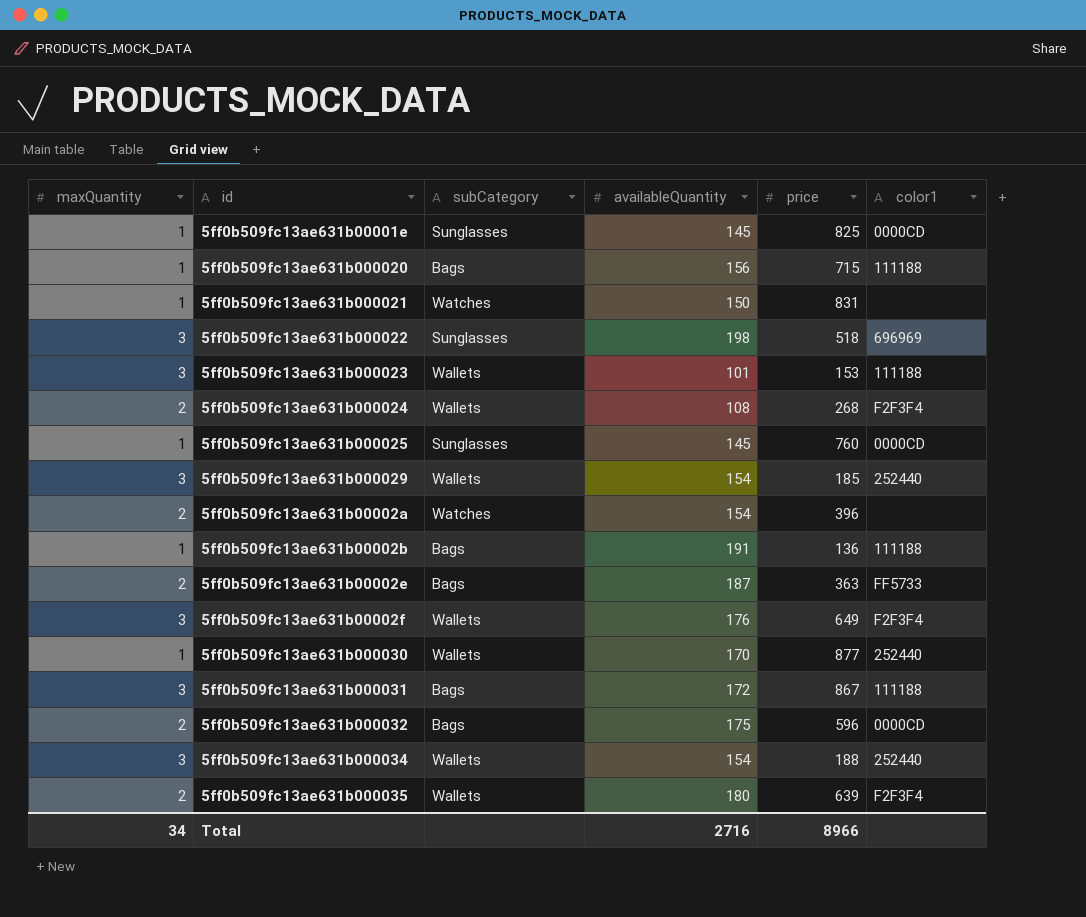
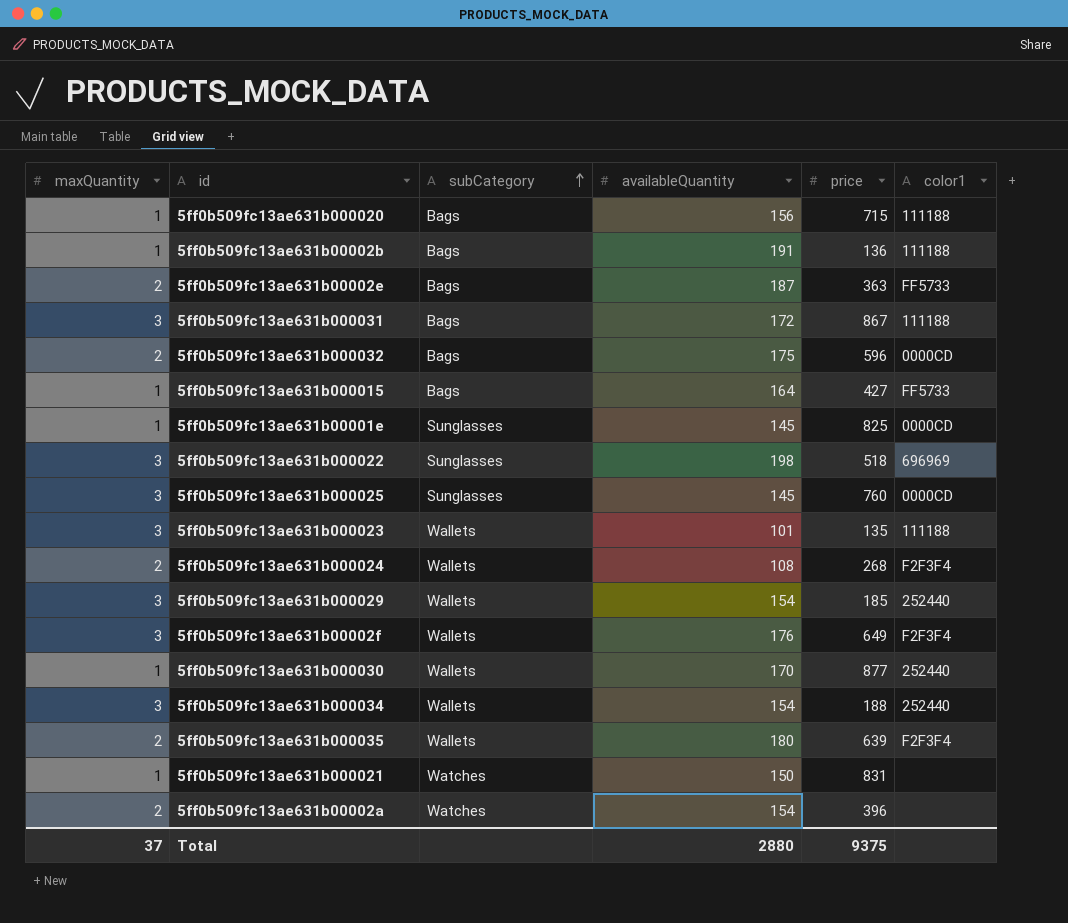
row order: none -> subCategory ascending
row 5ff0b509fc13ae631b000015: none -> 1 | Bags | 164 | 427 | FF5733
5ff0b509fc13ae631b000025 | maxQuantity: 1 -> 3
5ff0b509fc13ae631b000023 | price: 153 -> 135
Total | maxQuantity: 34 -> 37
Total | availableQuantity: 2716 -> 2880
Total | price: 8966 -> 9375

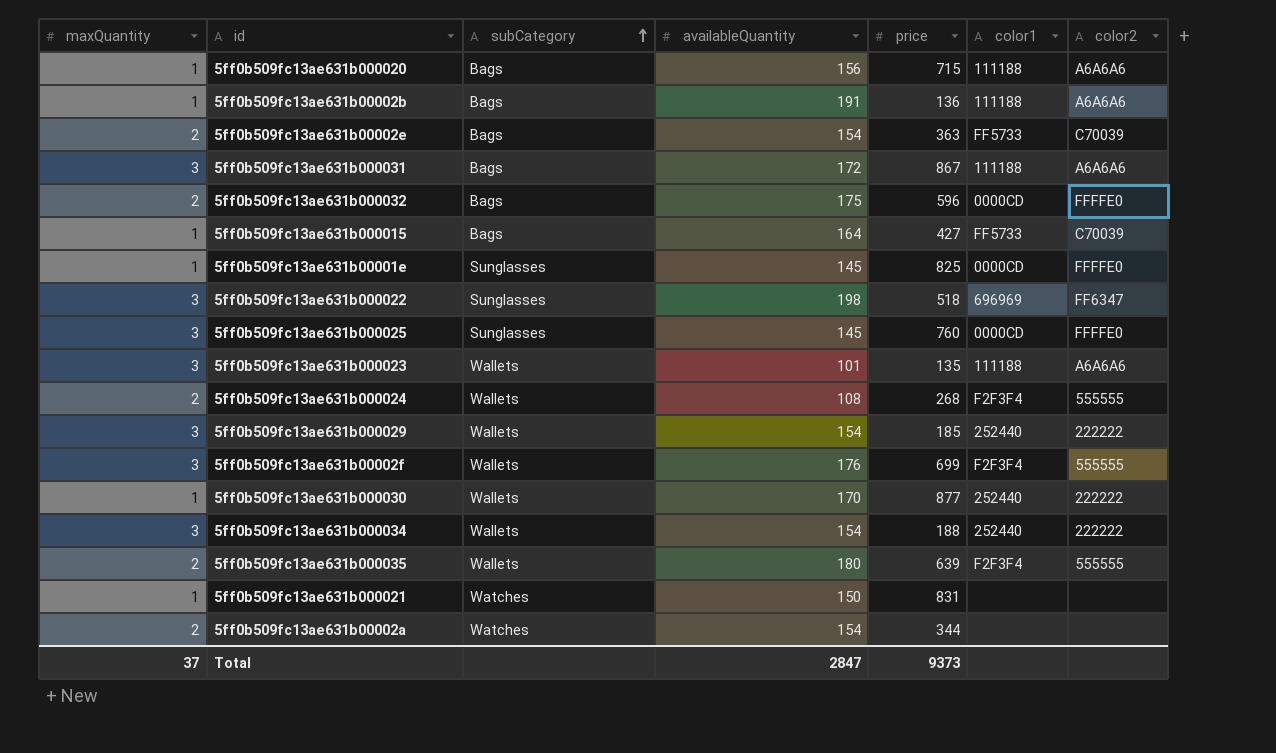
column color2 | position: none -> 7
5ff0b509fc13ae631b00002e | availableQuantity: 187 -> 154
5ff0b509fc13ae631b00002f | price: 649 -> 699
5ff0b509fc13ae631b00002a | price: 396 -> 344
Total | availableQuantity: 2880 -> 2847
Total | price: 9375 -> 9373

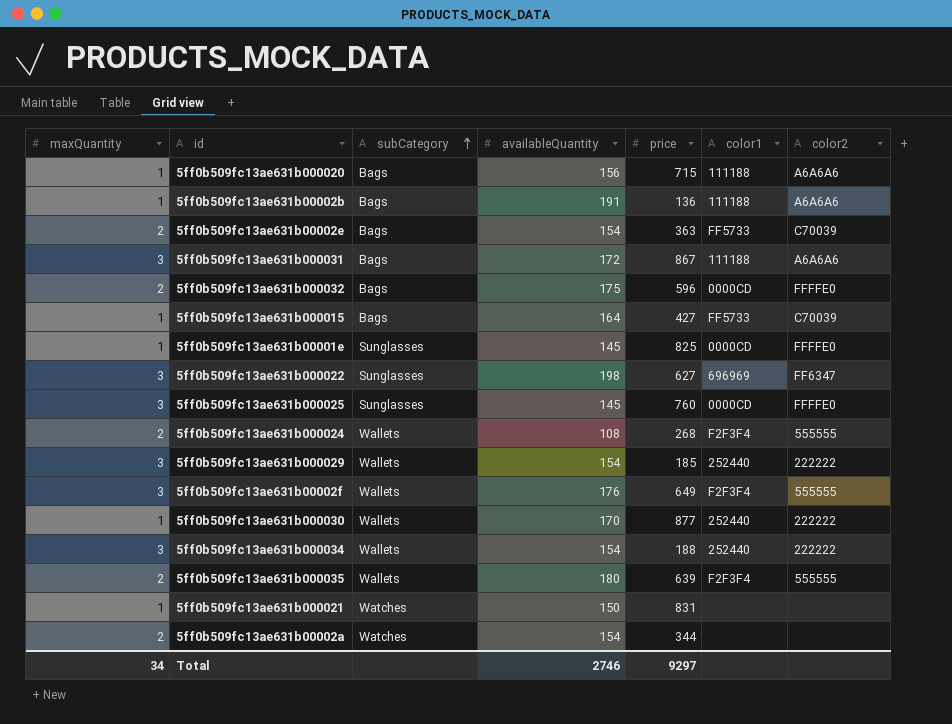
row 5ff0b509fc13ae631b000023: 3 | Wallets | 101 | 135 | 111188 | A6A6A6 -> none
5ff0b509fc13ae631b000022 | price: 518 -> 627
5ff0b509fc13ae631b00002f | price: 699 -> 649
Total | maxQuantity: 37 -> 34
Total | availableQuantity: 2847 -> 2746
Total | price: 9373 -> 9297

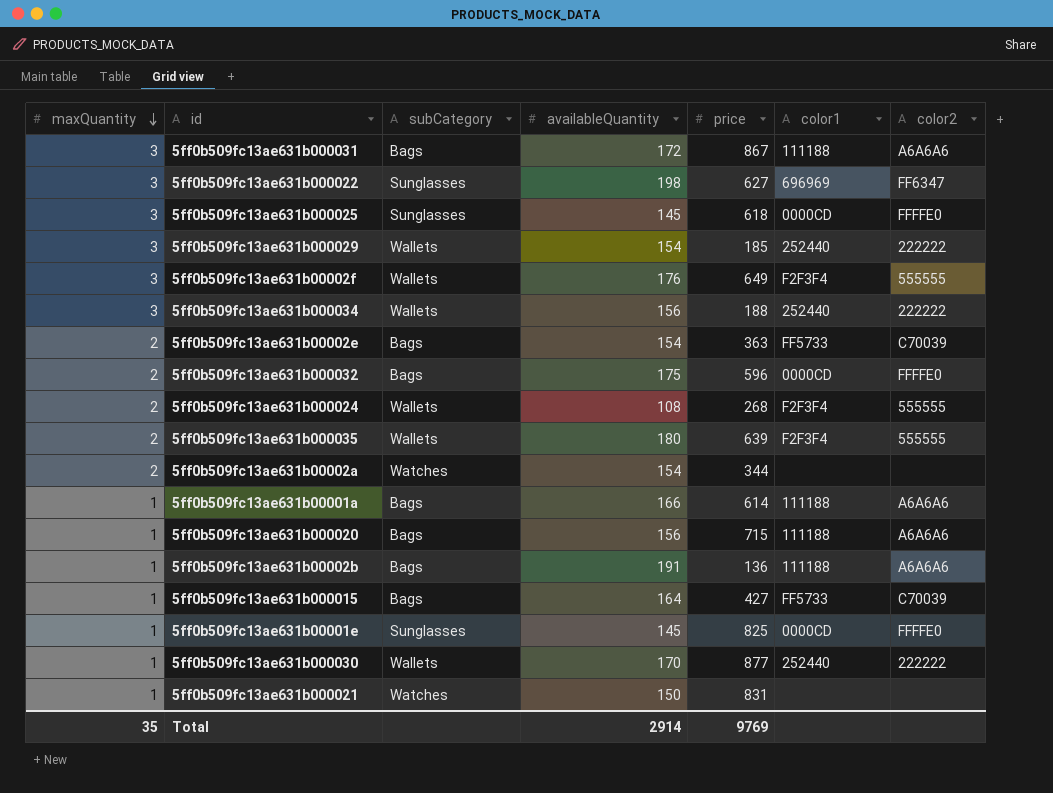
row order: subCategory ascending -> maxQuantity descending
5ff0b509fc13ae631b000025 | price: 760 -> 618
5ff0b509fc13ae631b000034 | availableQuantity: 154 -> 156
row 5ff0b509fc13ae631b00001a: none -> 1 | Bags | 166 | 614 | 111188 | A6A6A6
Total | maxQuantity: 34 -> 35
Total | availableQuantity: 2746 -> 2914
Total | price: 9297 -> 9769

